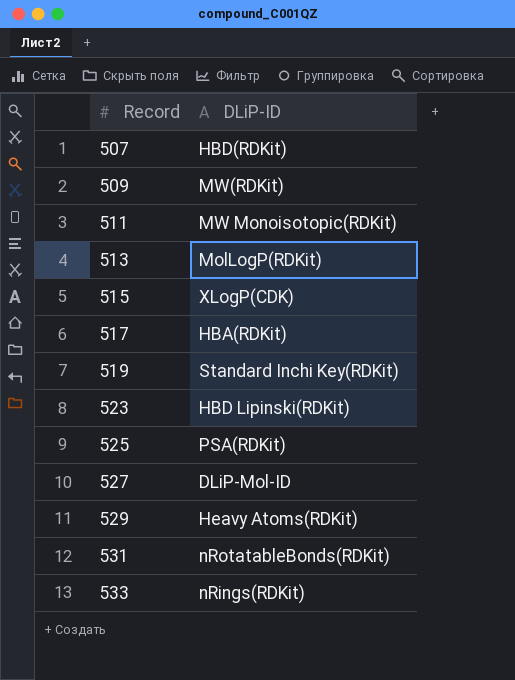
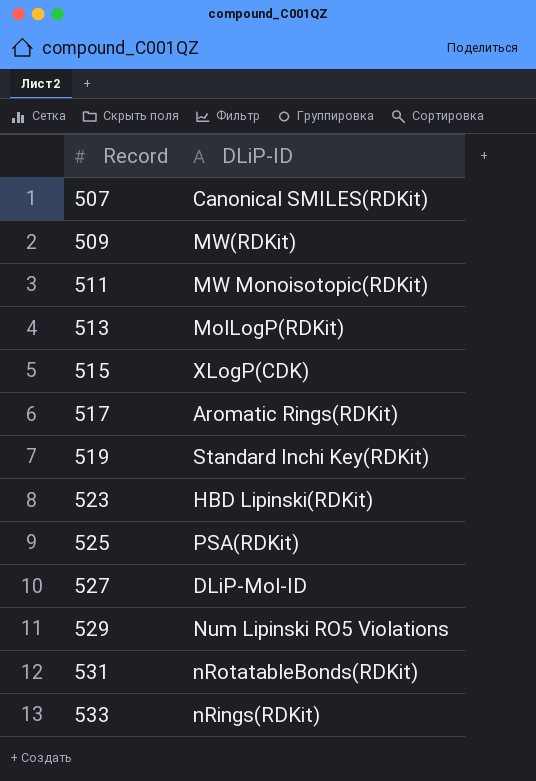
507 | DLiP-ID: HBD(RDKit) -> Canonical SMILES(RDKit)
517 | DLiP-ID: HBA(RDKit) -> Aromatic Rings(RDKit)
529 | DLiP-ID: Heavy Atoms(RDKit) -> Num Lipinski RO5 Violations

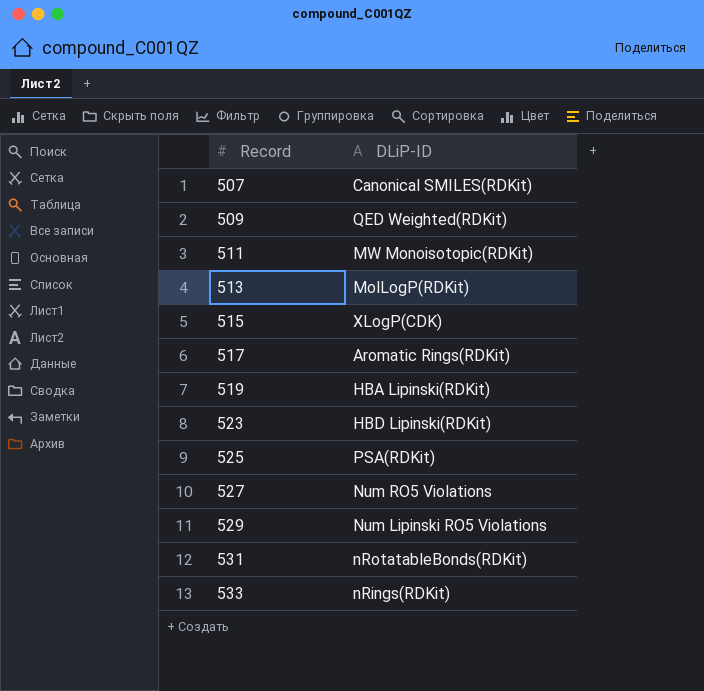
509 | DLiP-ID: MW(RDKit) -> QED Weighted(RDKit)
519 | DLiP-ID: Standard Inchi Key(RDKit) -> HBA Lipinski(RDKit)
527 | DLiP-ID: DLiP-Mol-ID -> Num RO5 Violations

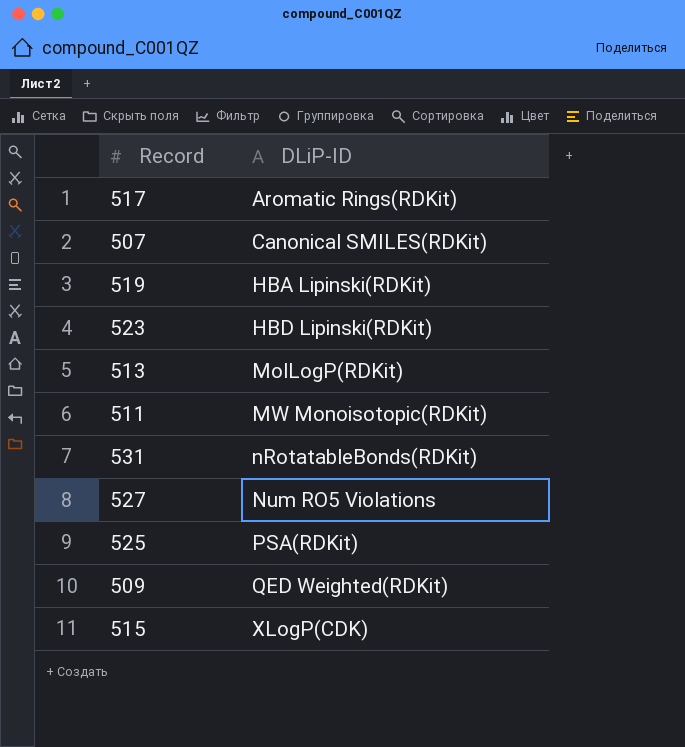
row order: Record ascending -> DLiP-ID ascending
row 529: Num Lipinski RO5 Violations -> none
row 533: nRings(RDKit) -> none

